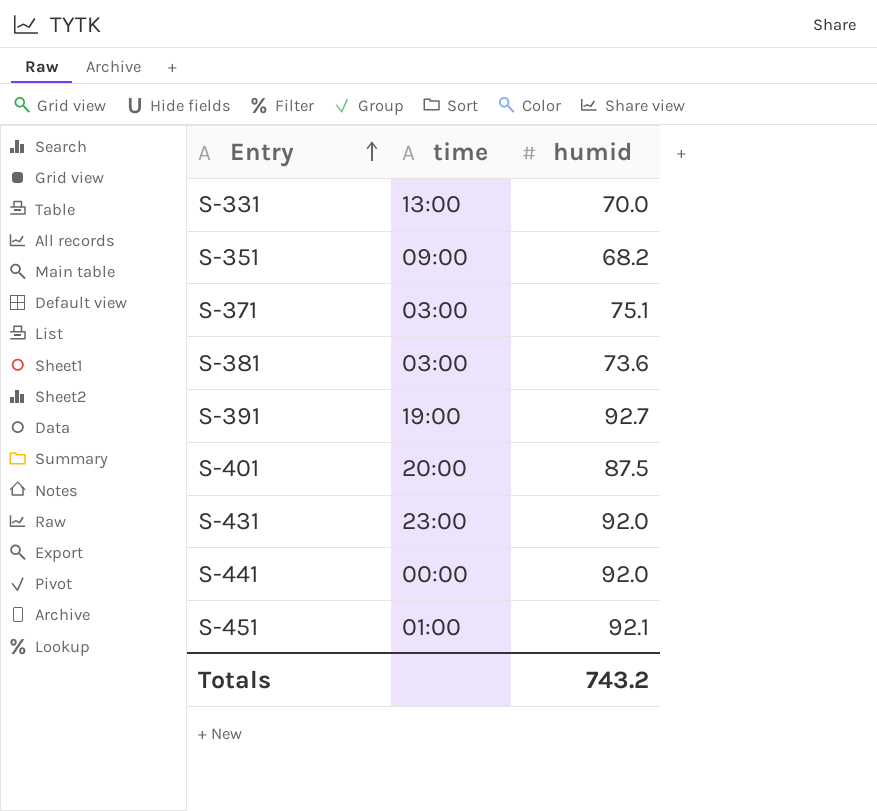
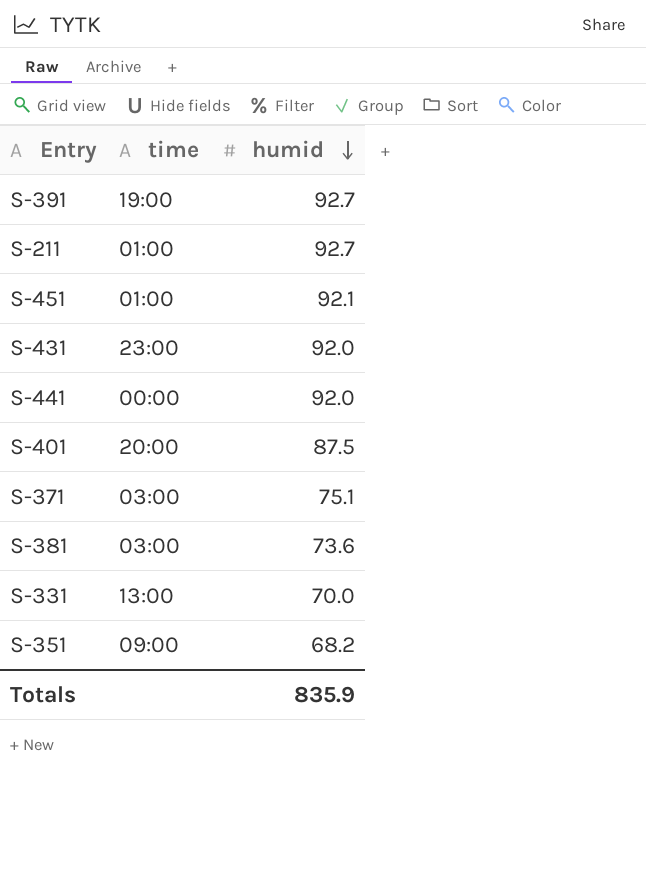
row order: Entry ascending -> humid descending
row S-211: none -> 01:00 | 92.7
Totals | humid: 743.2 -> 835.9

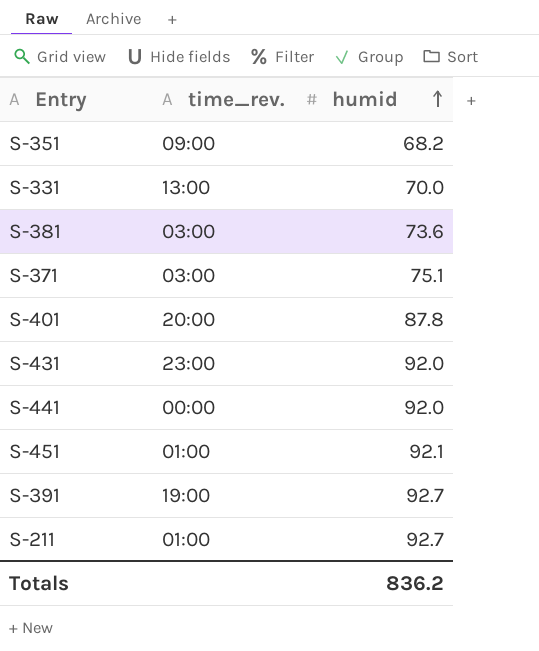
row order: humid descending -> humid ascending
column name: time -> time_rev.
S-401 | humid: 87.5 -> 87.8
Totals | humid: 835.9 -> 836.2

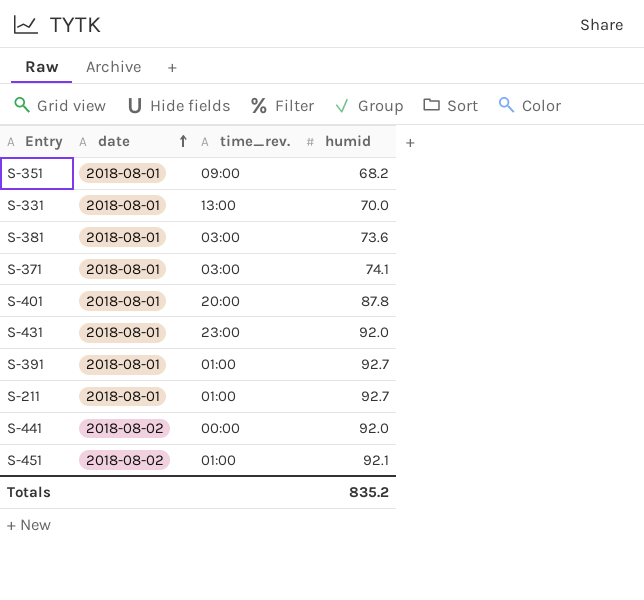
row order: humid ascending -> date ascending
column date | position: none -> 2
S-371 | humid: 75.1 -> 74.1
S-391 | time_rev.: 19:00 -> 01:00
Totals | humid: 836.2 -> 835.2

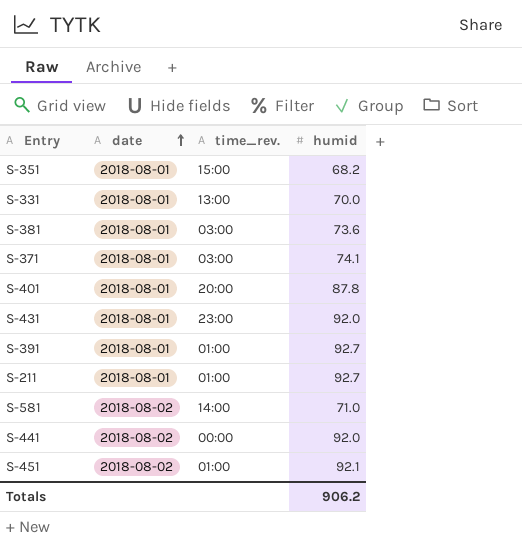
S-351 | time_rev.: 09:00 -> 15:00
row S-581: none -> 2018-08-02 | 14:00 | 71.0
Totals | humid: 835.2 -> 906.2

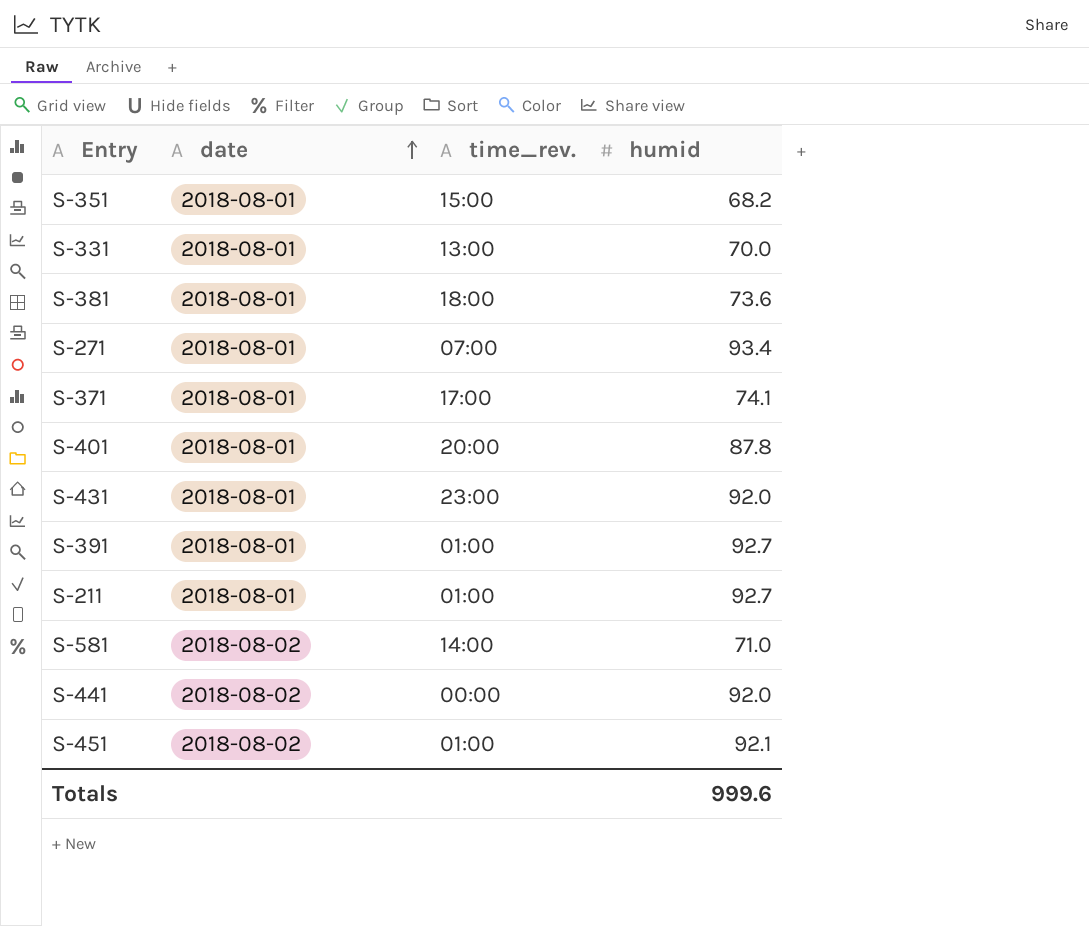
S-381 | time_rev.: 03:00 -> 18:00
row S-271: none -> 2018-08-01 | 07:00 | 93.4
S-371 | time_rev.: 03:00 -> 17:00
Totals | humid: 906.2 -> 999.6

